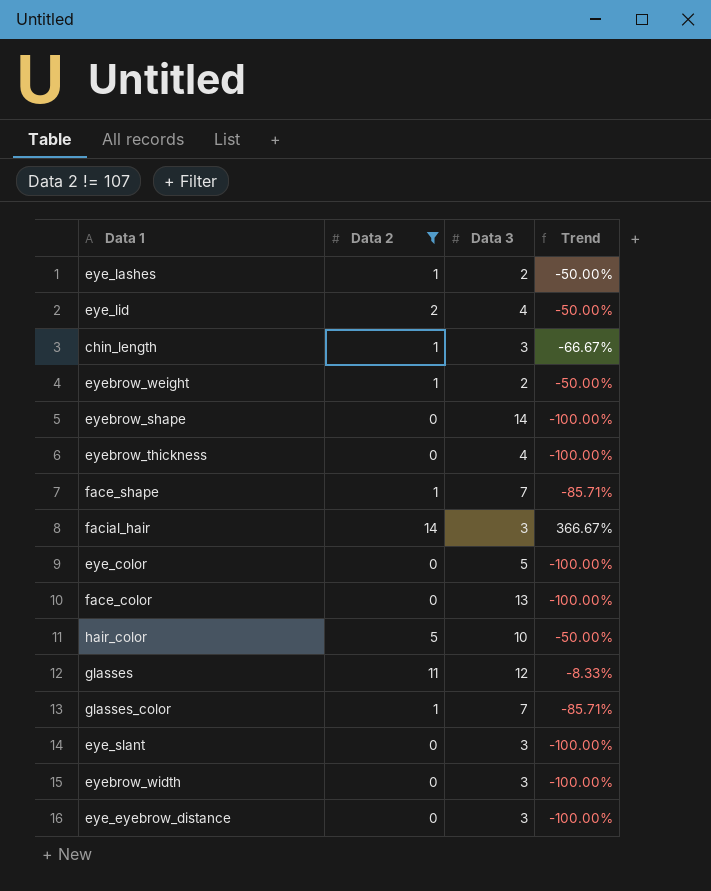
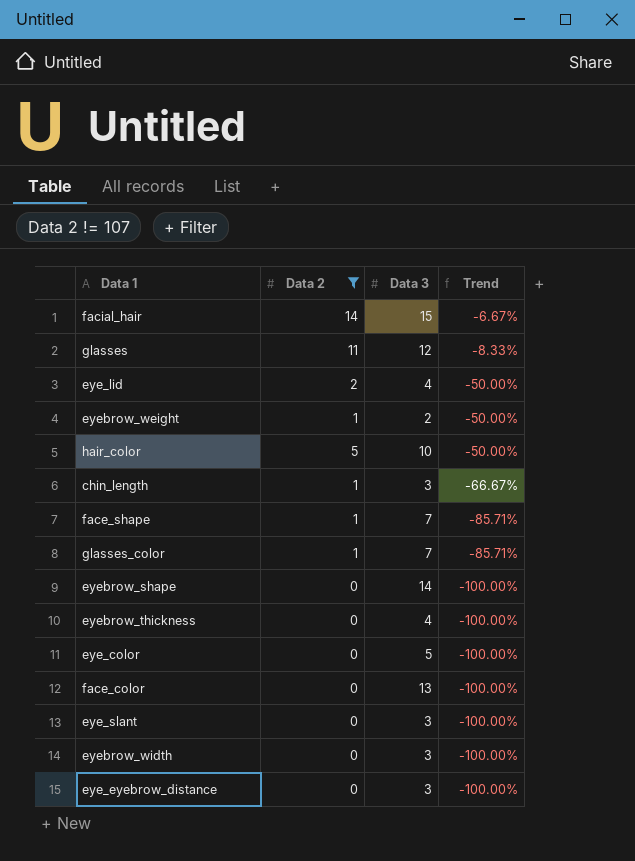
row order: none -> Trend descending
row eye_lashes: 1 | 2 | -50.00% -> none
facial_hair | Data 3: 3 -> 15
facial_hair | Trend: 366.67% -> -6.67%

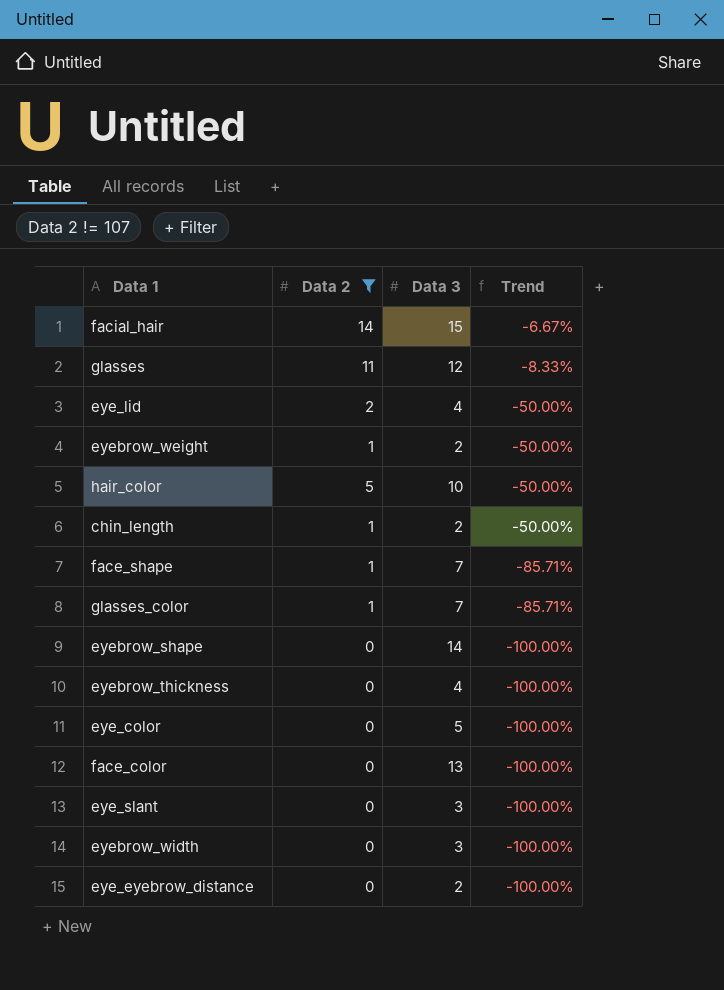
chin_length | Data 3: 3 -> 2
chin_length | Trend: -66.67% -> -50.00%
eye_eyebrow_distance | Data 3: 3 -> 2

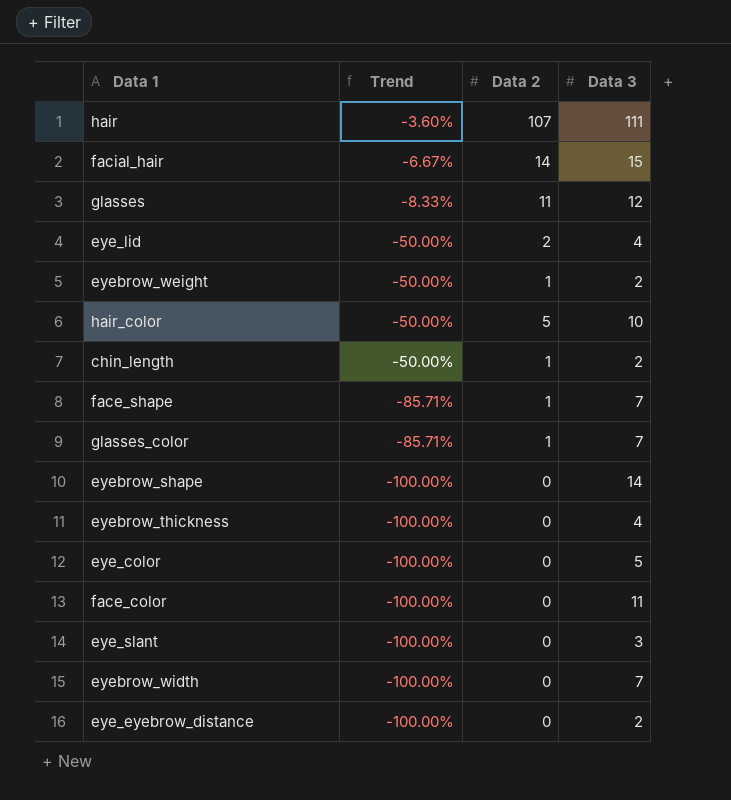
filter: Data 2 != 107 -> none
column Trend | position: 4 -> 2
face_color | Data 3: 13 -> 11
eyebrow_width | Data 3: 3 -> 7

